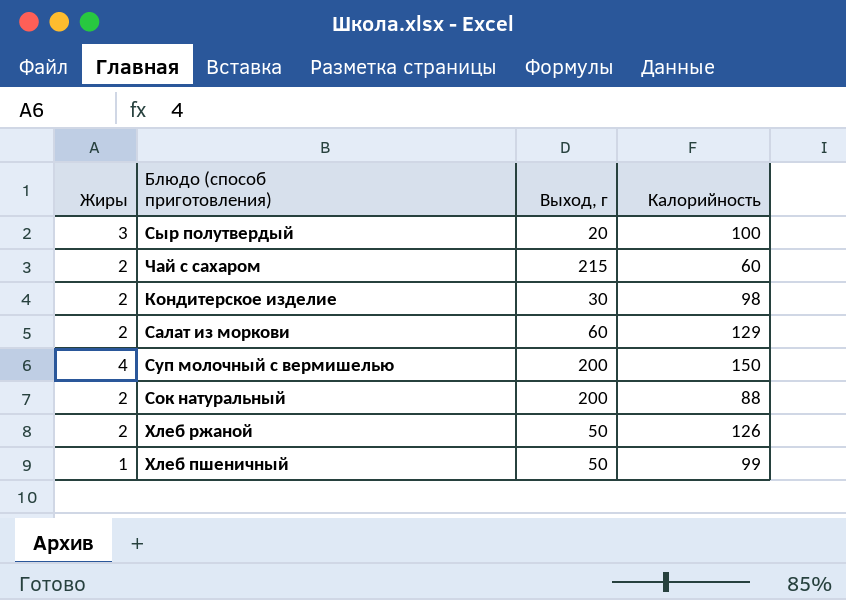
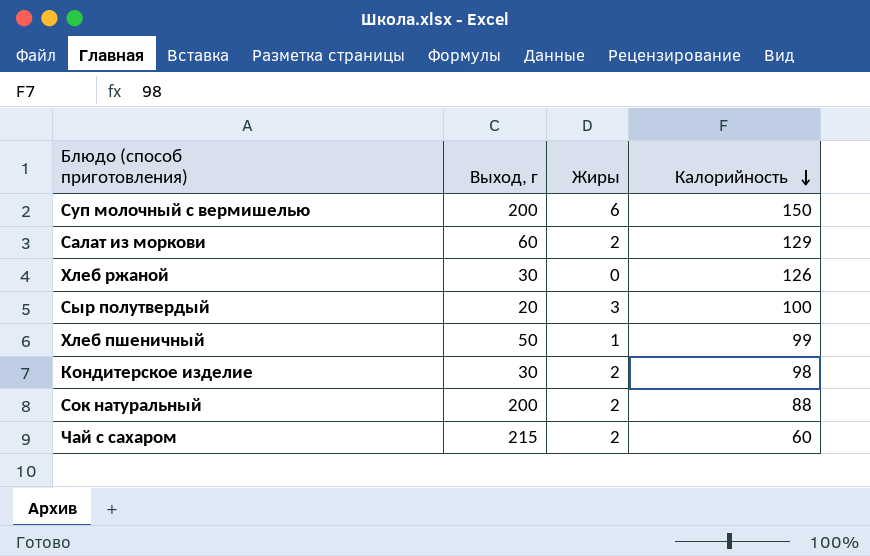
row order: none -> Калорийность descending
column Жиры | position: 1 -> 3
Суп молочный с вермишелью | Жиры: 4 -> 6
Хлеб ржаной | Выход, г: 50 -> 30
Хлеб ржаной | Жиры: 2 -> 0

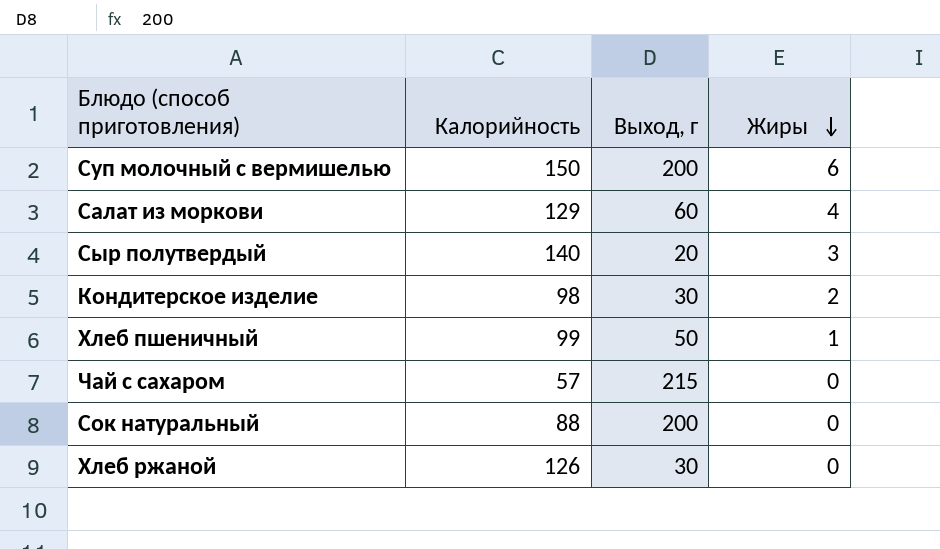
row order: Калорийность descending -> Жиры descending
column Калорийность | position: 4 -> 2
Салат из моркови | Жиры: 2 -> 4
Сыр полутвердый | Калорийность: 100 -> 140
Чай с сахаром | Калорийность: 60 -> 57
Чай с сахаром | Жиры: 2 -> 0
Сок натуральный | Жиры: 2 -> 0

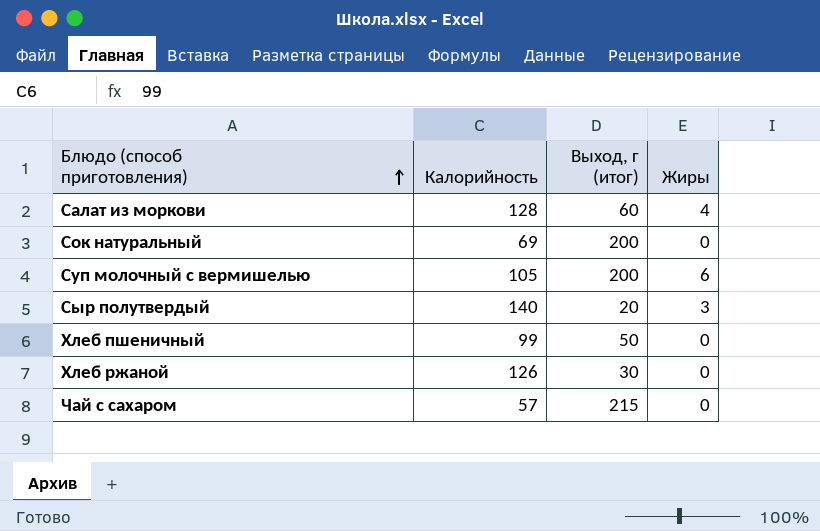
row order: Жиры descending -> Блюдо (способ приготовления) ascending
column name: Выход, г -> Выход, г (итог)
row Кондитерское изделие: 98 | 30 | 2 -> none
Салат из моркови | Калорийность: 129 -> 128
Сок натуральный | Калорийность: 88 -> 69
Суп молочный с вермишелью | Калорийность: 150 -> 105
Хлеб пшеничный | Жиры: 1 -> 0

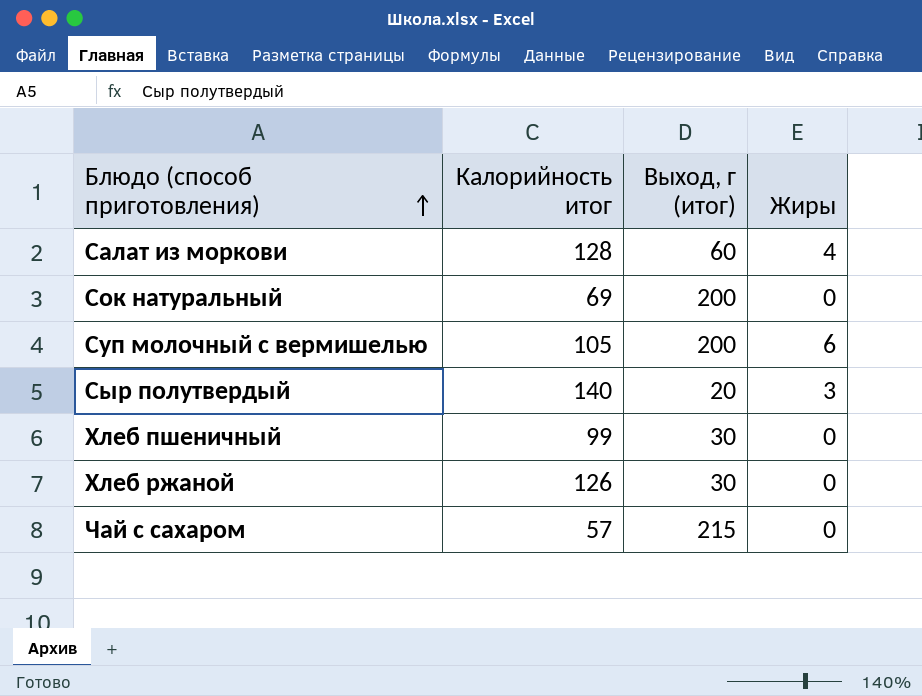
column name: Калорийность -> Калорийность итог
Хлеб пшеничный | Выход, г (итог): 50 -> 30

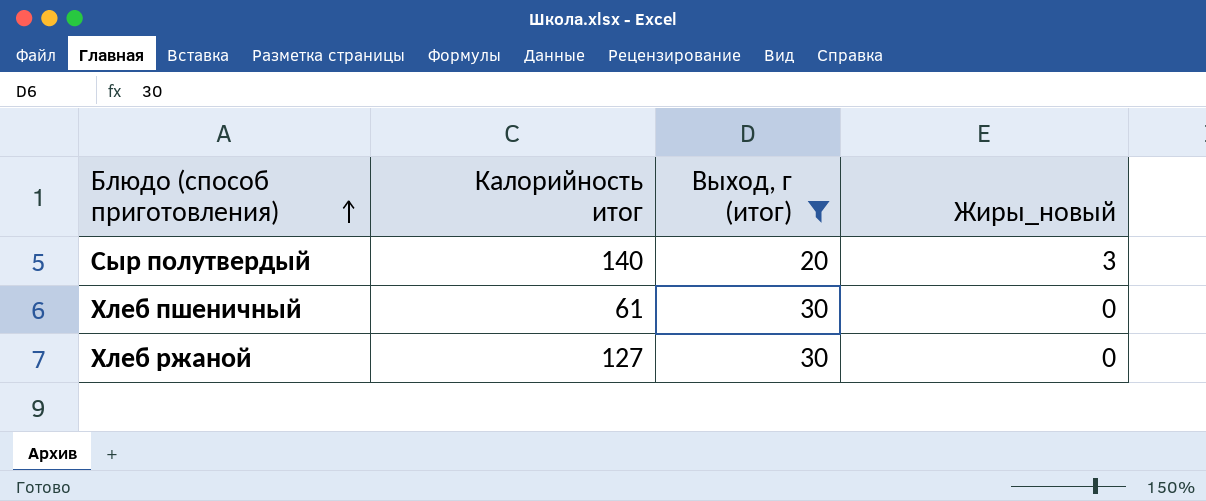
filter: none -> Выход, г (итог) <= 30
column name: Жиры -> Жиры_новый
Хлеб пшеничный | Калорийность итог: 99 -> 61
Хлеб ржаной | Калорийность итог: 126 -> 127

